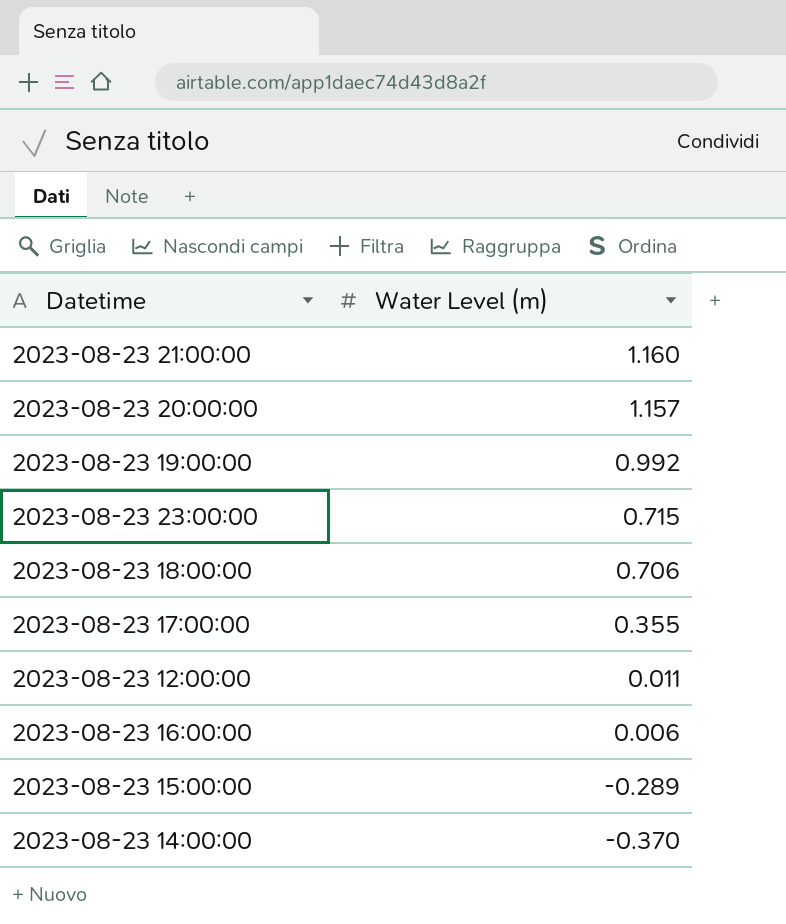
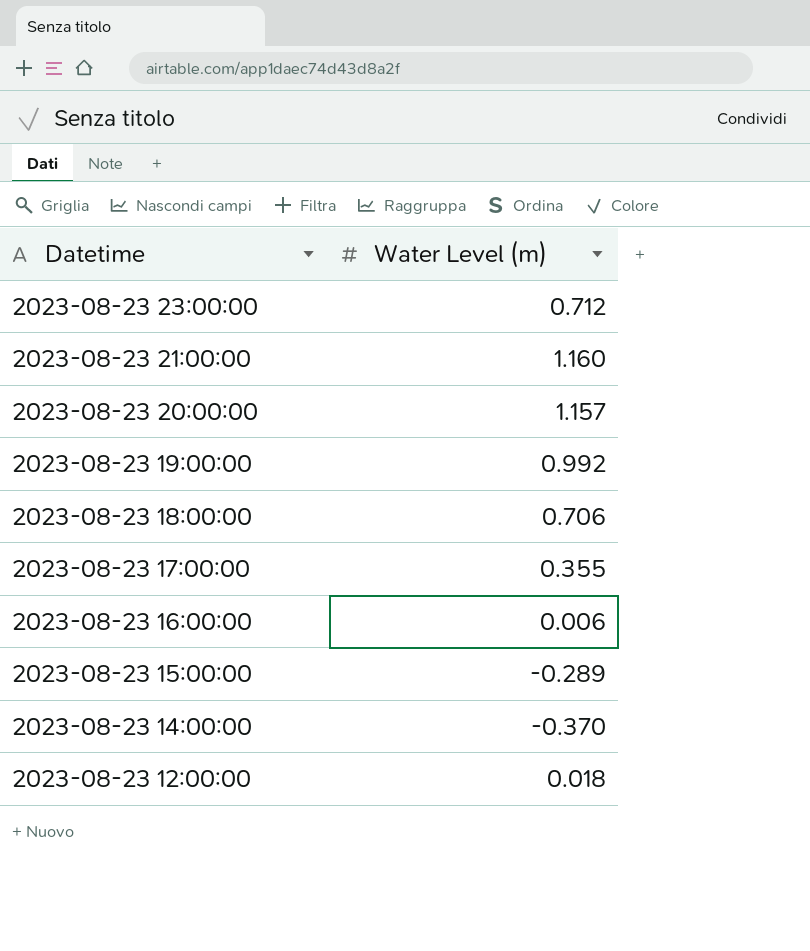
row order: Water Level (m) descending -> Datetime descending
2023-08-23 23:00:00 | Water Level (m): 0.715 -> 0.712
2023-08-23 12:00:00 | Water Level (m): 0.011 -> 0.018

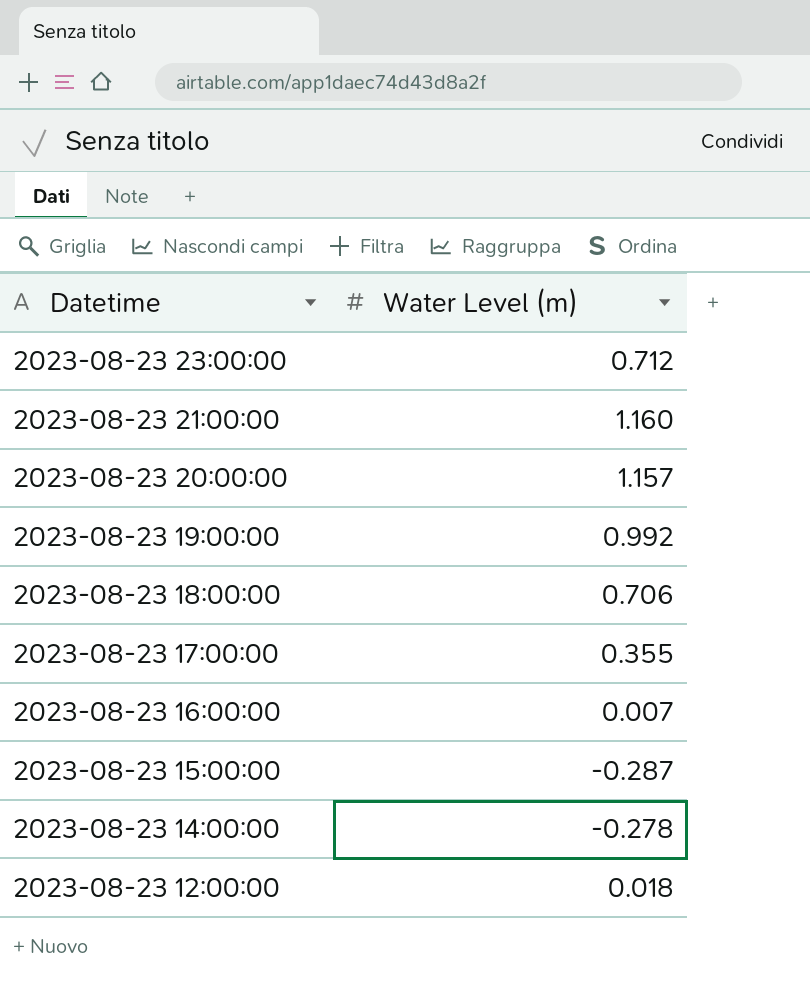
2023-08-23 16:00:00 | Water Level (m): 0.006 -> 0.007
2023-08-23 15:00:00 | Water Level (m): -0.289 -> -0.287
2023-08-23 14:00:00 | Water Level (m): -0.370 -> -0.278

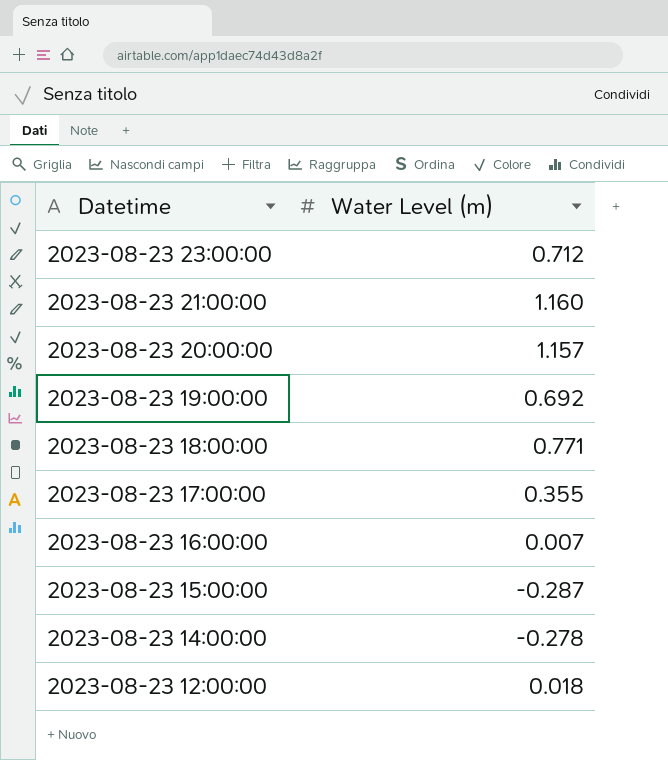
2023-08-23 19:00:00 | Water Level (m): 0.992 -> 0.692
2023-08-23 18:00:00 | Water Level (m): 0.706 -> 0.771

